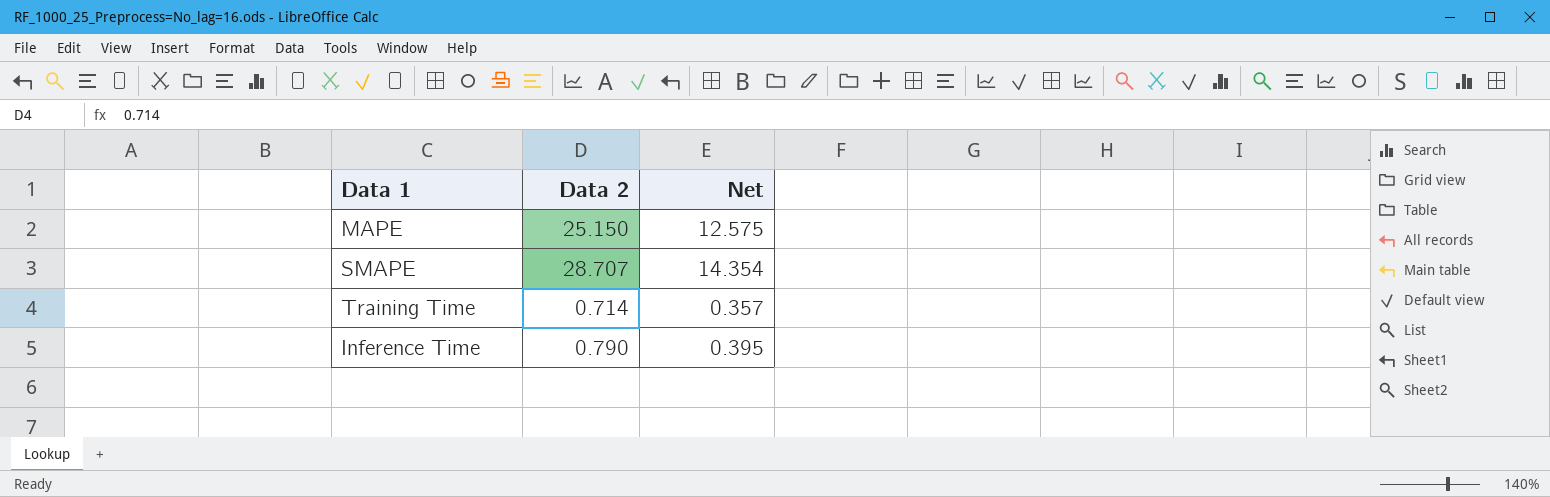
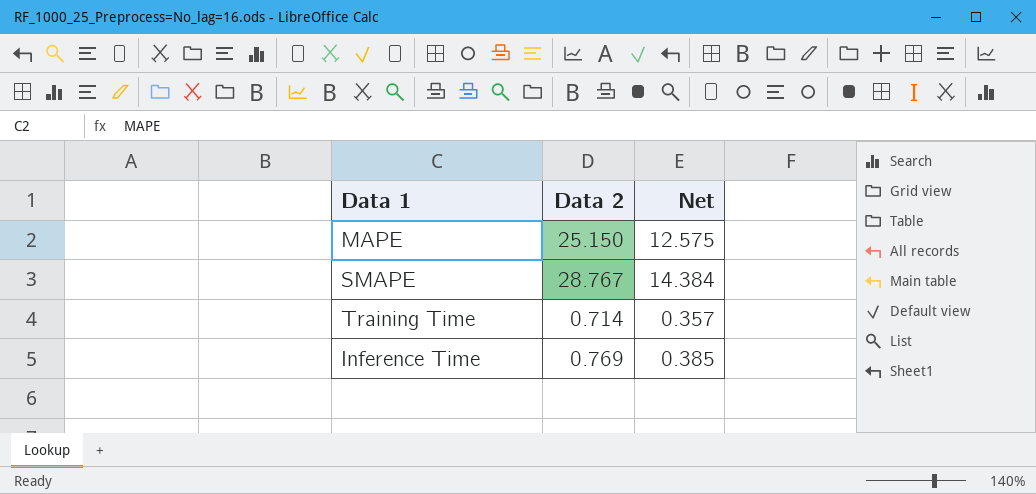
SMAPE | Data 2: 28.707 -> 28.767
SMAPE | Net: 14.354 -> 14.384
Inference Time | Data 2: 0.790 -> 0.769
Inference Time | Net: 0.395 -> 0.385

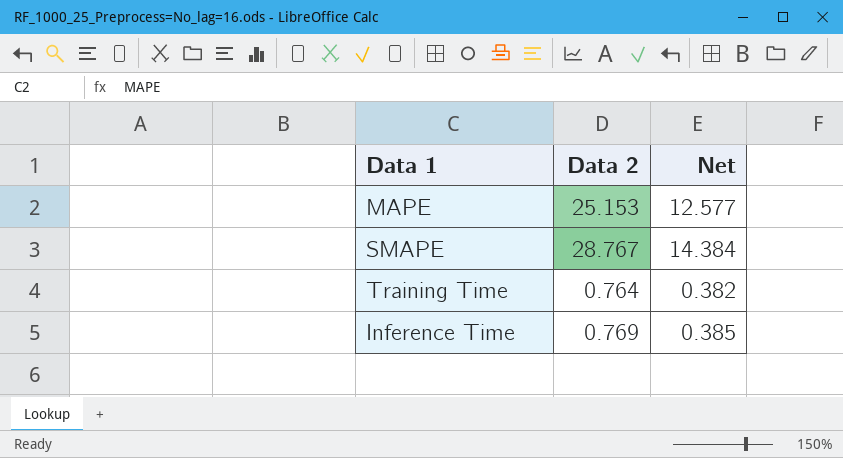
MAPE | Data 2: 25.150 -> 25.153
MAPE | Net: 12.575 -> 12.577
Training Time | Data 2: 0.714 -> 0.764
Training Time | Net: 0.357 -> 0.382

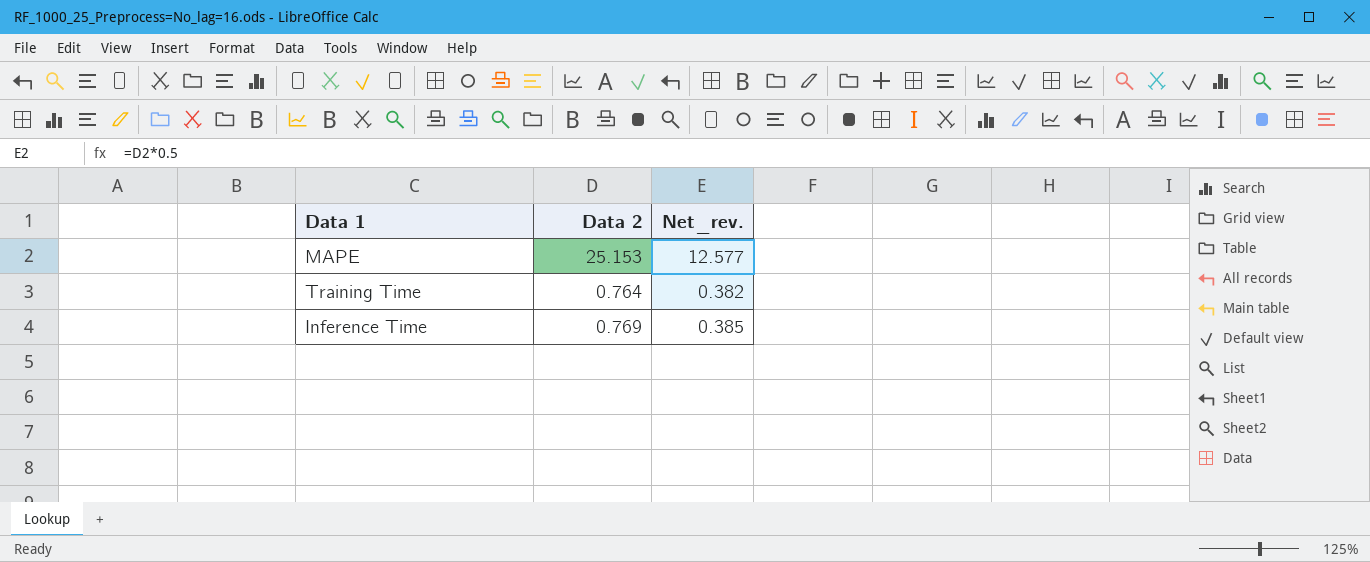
column name: Net -> Net_rev.
row SMAPE: 28.767 | 14.384 -> none

